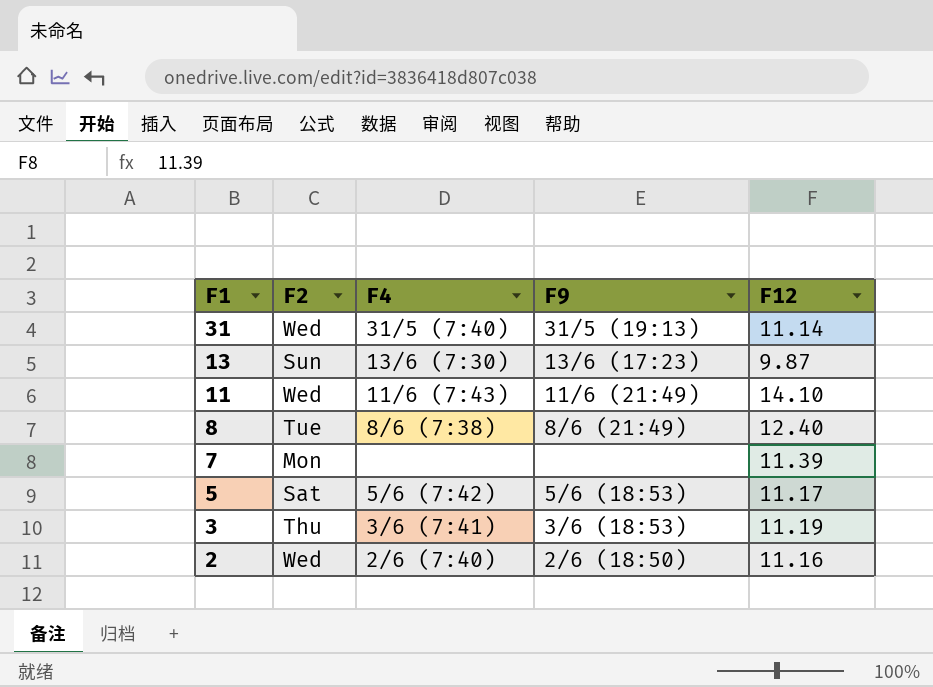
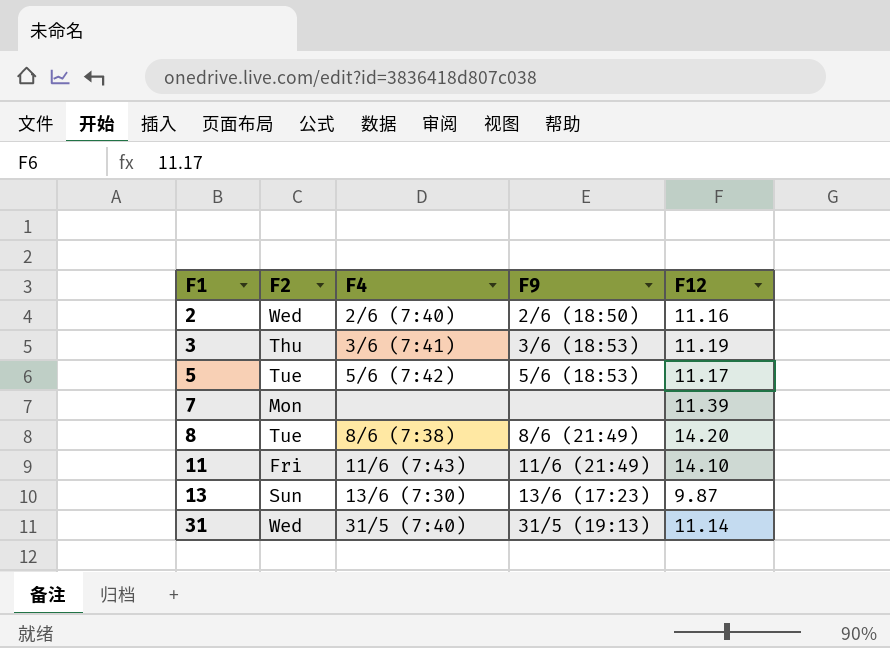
row order: F1 descending -> F1 ascending
5 | F2: Sat -> Tue
8 | F12: 12.40 -> 14.20
11 | F2: Wed -> Fri

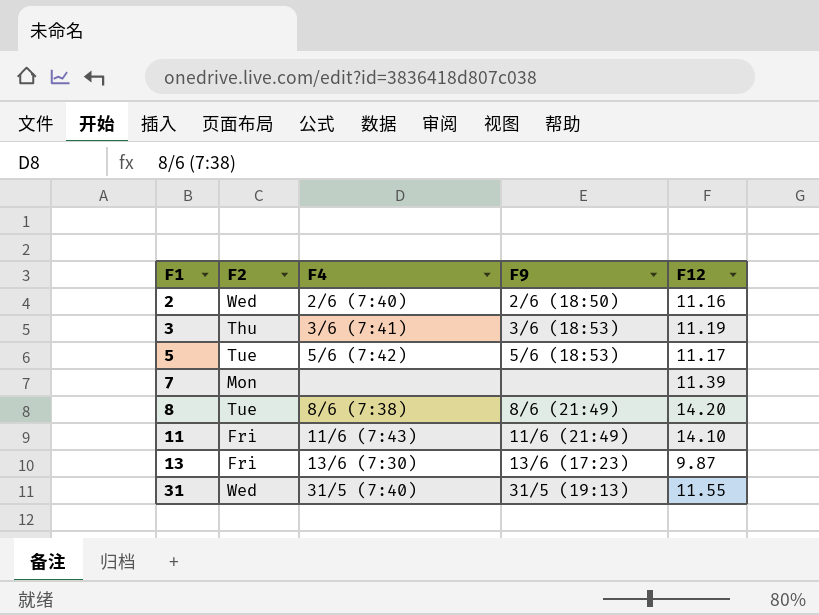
13 | F2: Sun -> Fri
31 | F12: 11.14 -> 11.55

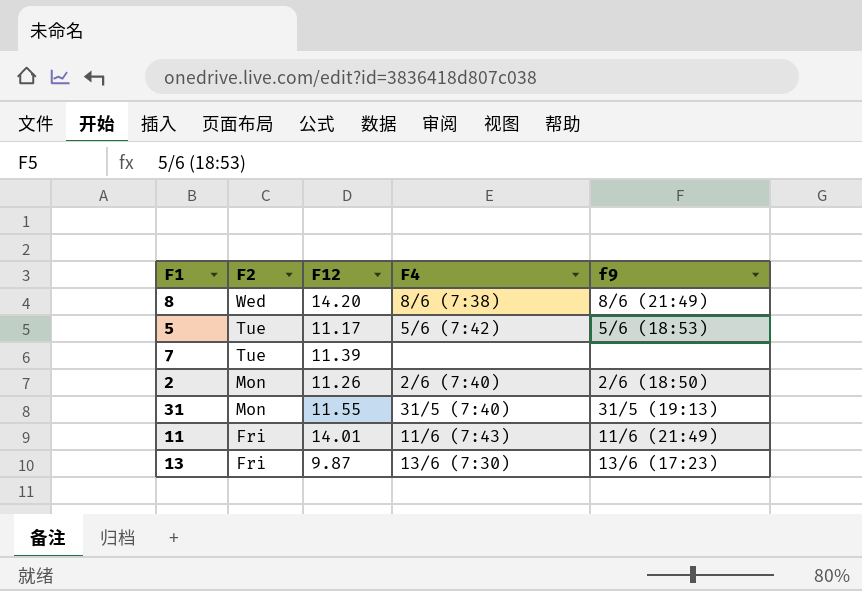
row order: F1 ascending -> F2 descending
column F12 | position: 5 -> 3
column name: F9 -> f9
row 3: Thu | 3/6 (7:41) | 3/6 (18:53) | 11.19 -> none
8 | F2: Tue -> Wed
7 | F2: Mon -> Tue
2 | F2: Wed -> Mon
2 | F12: 11.16 -> 11.26
31 | F2: Wed -> Mon
11 | F12: 14.10 -> 14.01

